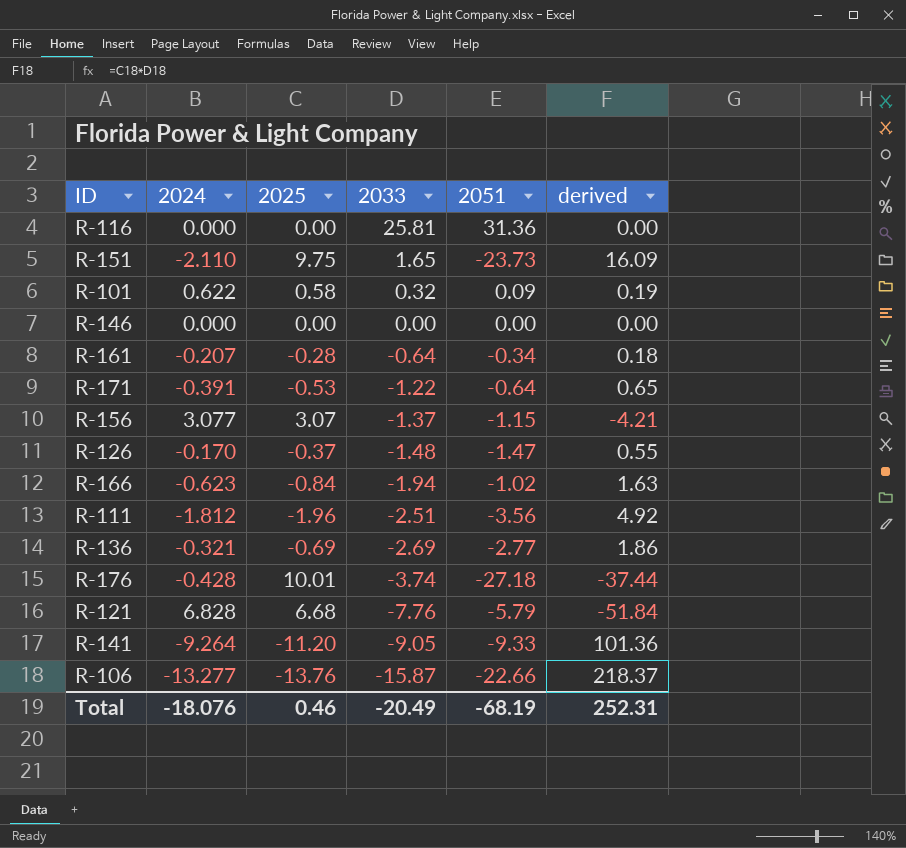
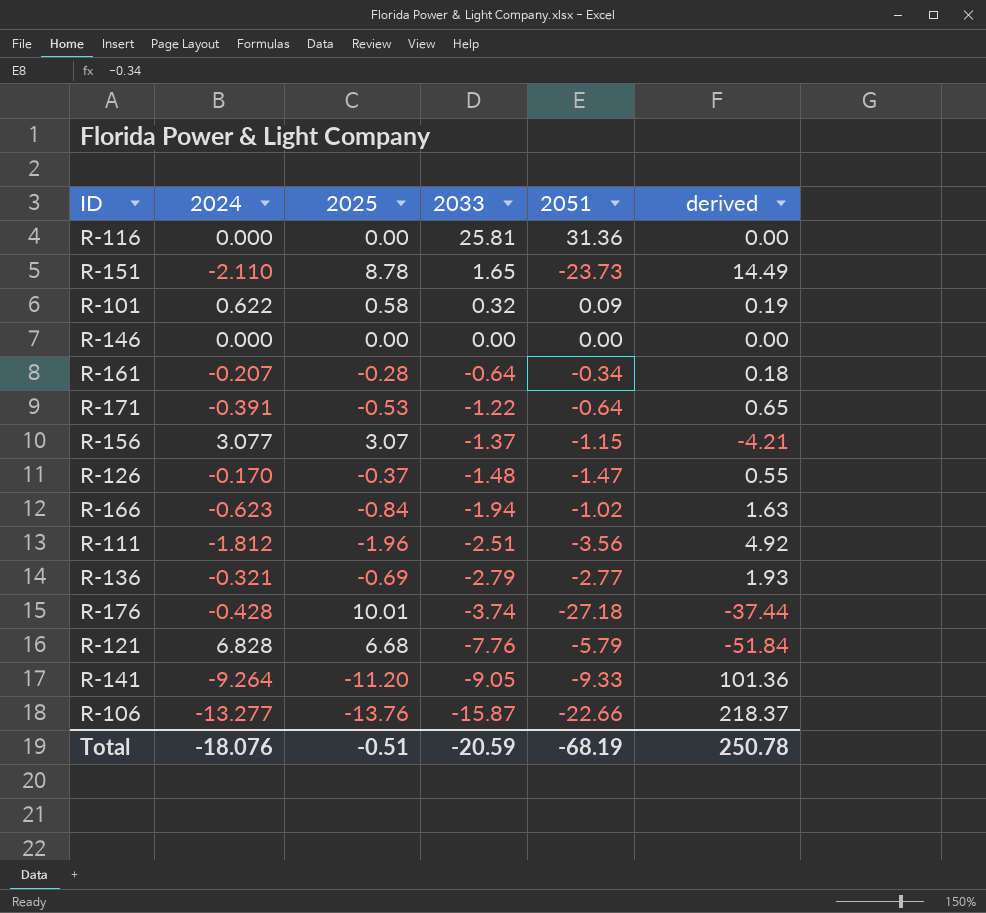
R-151 | 2025: 9.75 -> 8.78
R-151 | derived: 16.09 -> 14.49
R-136 | 2033: -2.69 -> -2.79
R-136 | derived: 1.86 -> 1.93
Total | 2025: 0.46 -> -0.51
Total | 2033: -20.49 -> -20.59
Total | derived: 252.31 -> 250.78

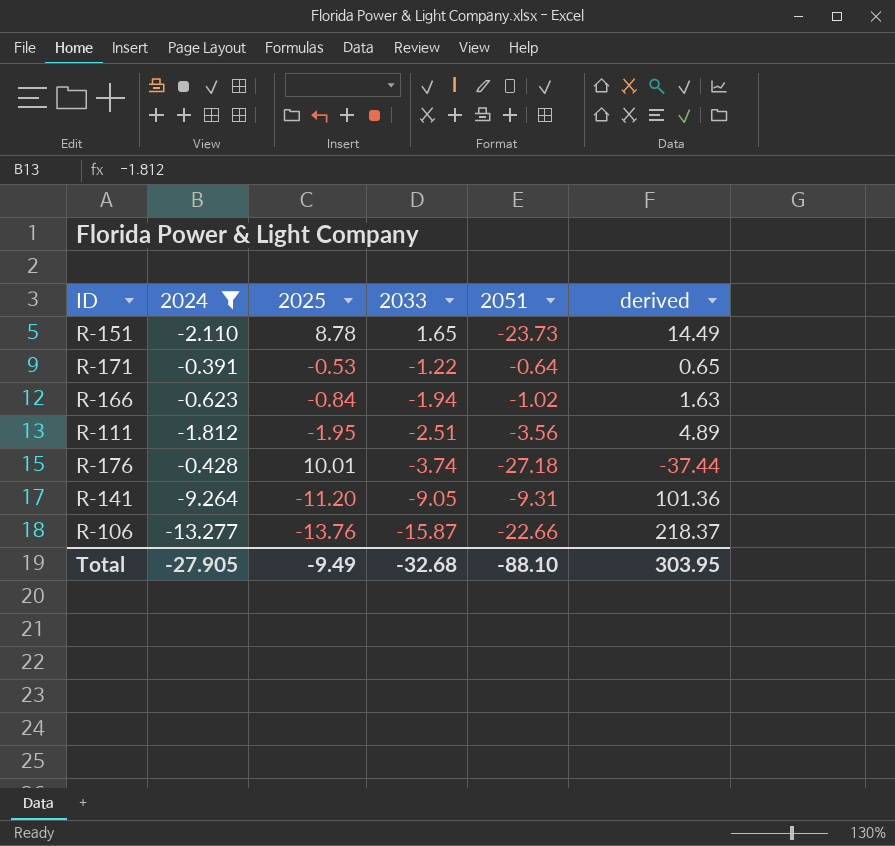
filter: none -> 2024 <= -0.391
R-111 | 2025: -1.96 -> -1.95
R-111 | derived: 4.92 -> 4.89
R-141 | 2051: -9.33 -> -9.31
Total | 2024: -18.076 -> -27.905
Total | 2025: -0.51 -> -9.49
Total | 2033: -20.59 -> -32.68
Total | 2051: -68.19 -> -88.10
Total | derived: 250.78 -> 303.95

